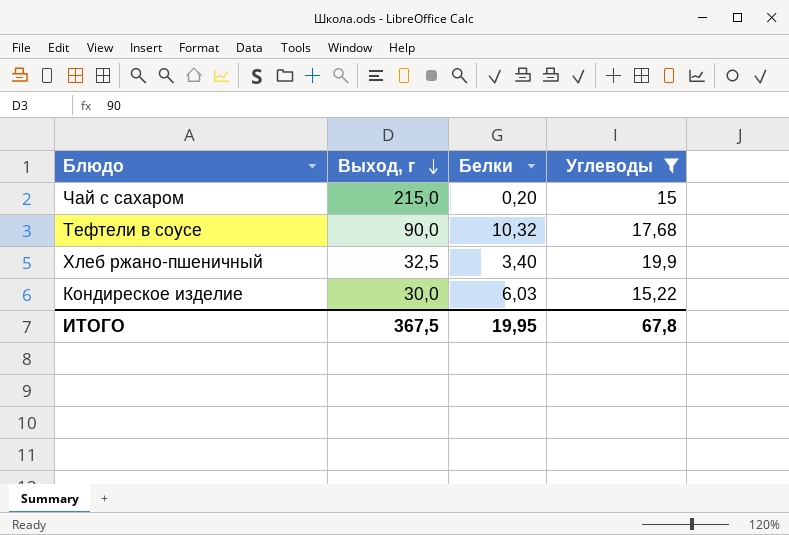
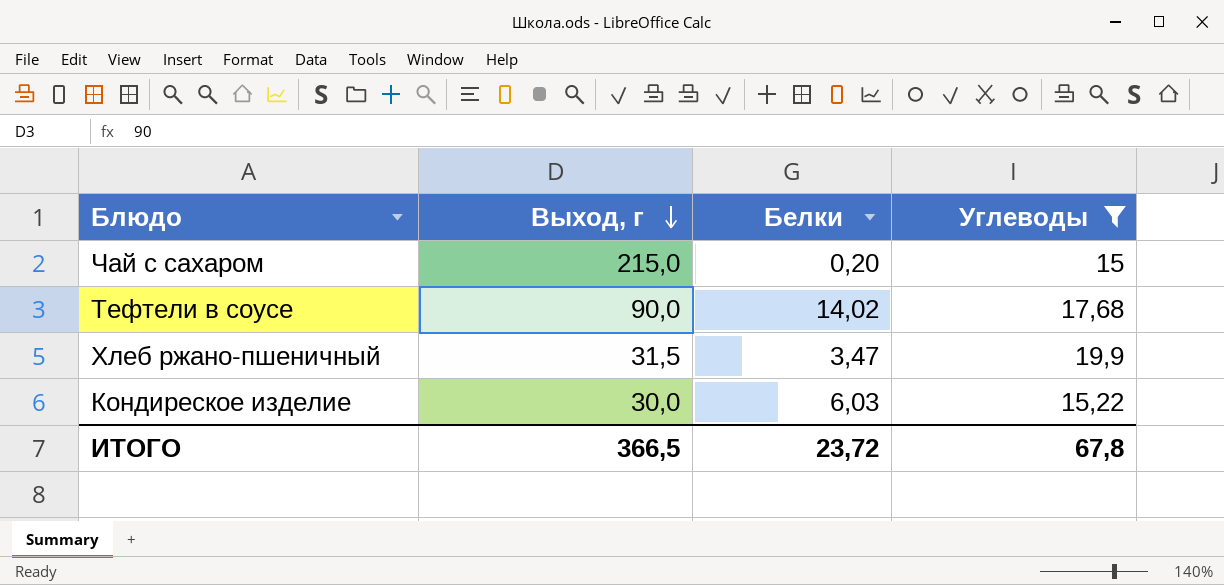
Тефтели в соусе | Белки: 10,32 -> 14,02
Хлеб ржано-пшеничный | Выход, г: 32,5 -> 31,5
Хлеб ржано-пшеничный | Белки: 3,40 -> 3,47
ИТОГО | Выход, г: 367,5 -> 366,5
ИТОГО | Белки: 19,95 -> 23,72

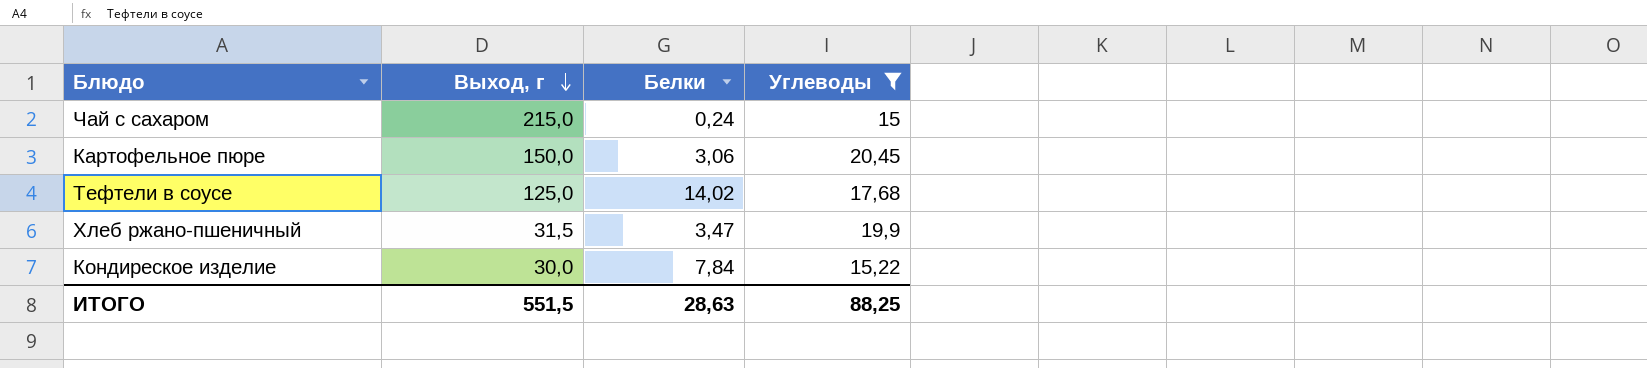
Чай с сахаром | Белки: 0,20 -> 0,24
row Картофельное пюре: none -> 150,0 | 3,06 | 20,45
Тефтели в соусе | Выход, г: 90,0 -> 125,0
Кондиреское изделие | Белки: 6,03 -> 7,84
ИТОГО | Выход, г: 366,5 -> 551,5
ИТОГО | Белки: 23,72 -> 28,63
ИТОГО | Углеводы: 67,8 -> 88,25

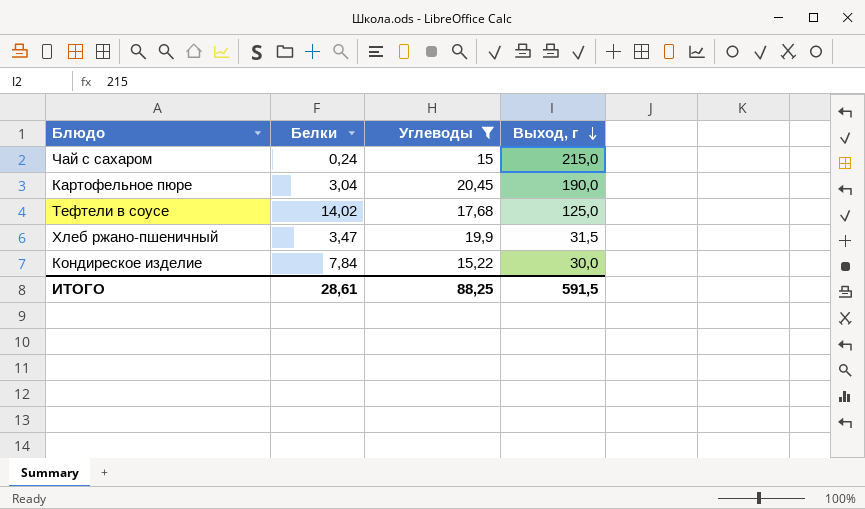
column Выход, г | position: 2 -> 4
Картофельное пюре | Белки: 3,06 -> 3,04
Картофельное пюре | Выход, г: 150,0 -> 190,0
ИТОГО | Белки: 28,63 -> 28,61
ИТОГО | Выход, г: 551,5 -> 591,5

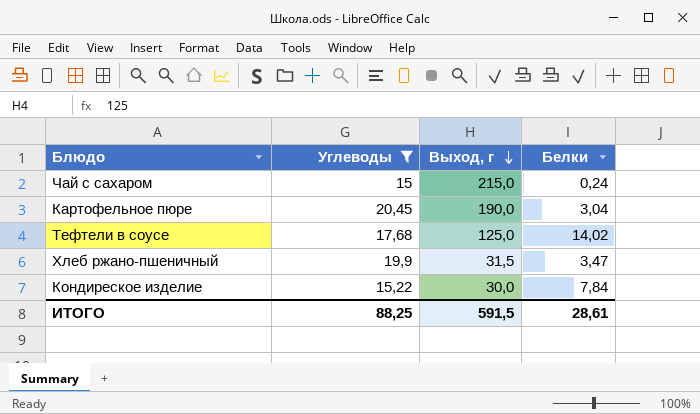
column Белки | position: 2 -> 4

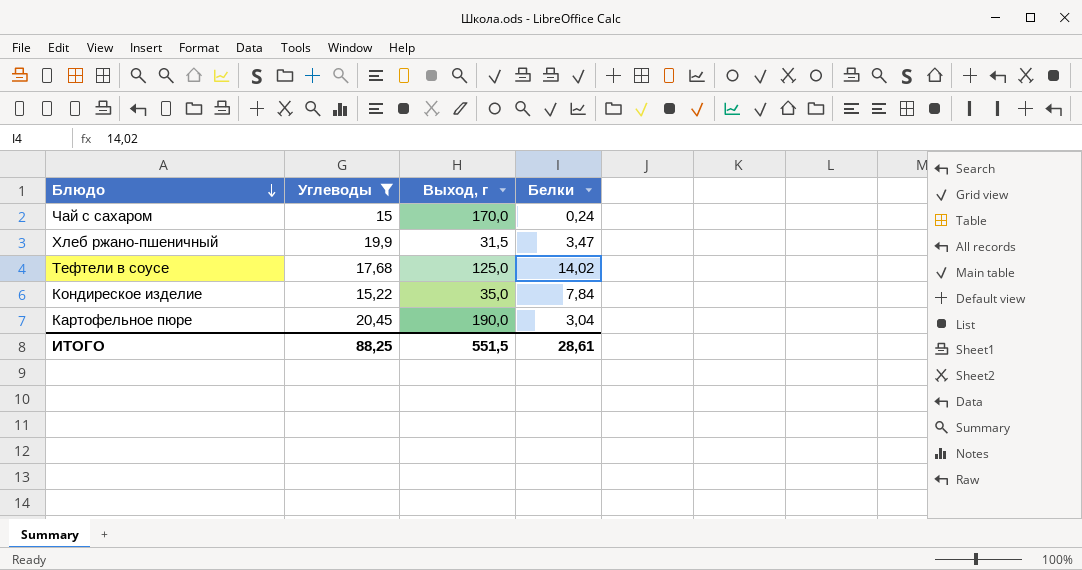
row order: Выход, г descending -> Блюдо descending
Чай с сахаром | Выход, г: 215,0 -> 170,0
Кондиреское изделие | Выход, г: 30,0 -> 35,0
ИТОГО | Выход, г: 591,5 -> 551,5

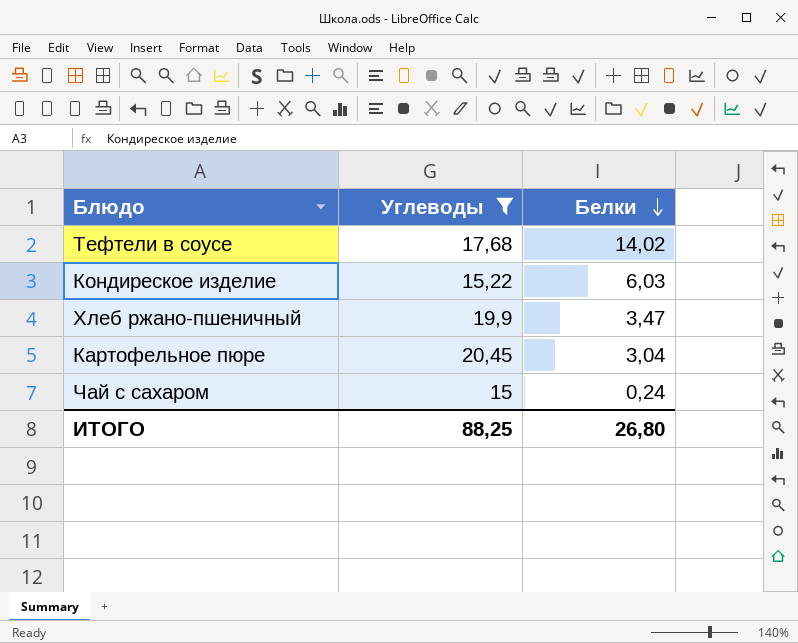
row order: Блюдо descending -> Белки descending
column Выход, г | position: 3 -> none
Кондиреское изделие | Белки: 7,84 -> 6,03
ИТОГО | Белки: 28,61 -> 26,80

